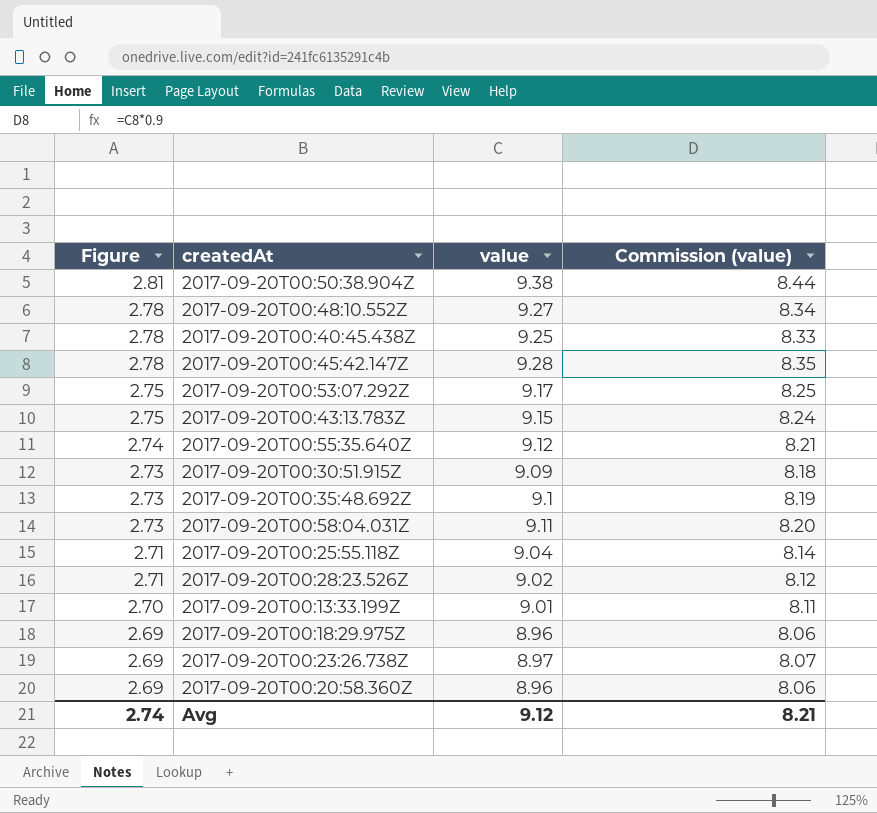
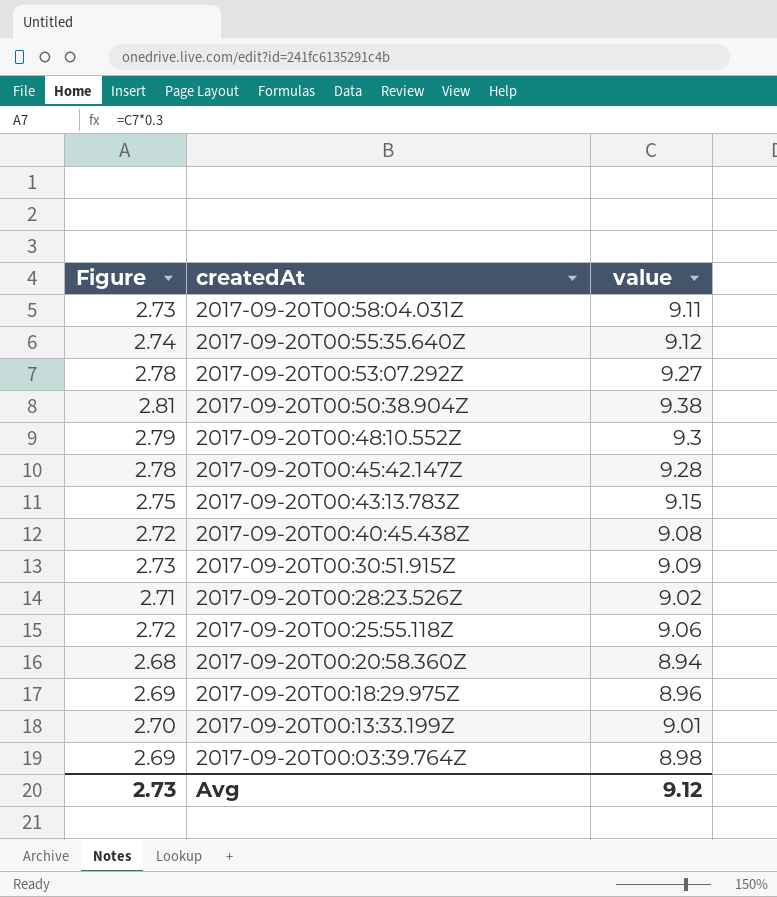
row order: Figure descending -> createdAt descending
column Commission (value) | formula: [value] * 0.9 -> none
row 2017-09-20T00:35:48.692Z: 2.73 | 9.1 | 8.19 -> none
row 2017-09-20T00:23:26.738Z: 2.69 | 8.97 | 8.07 -> none
2017-09-20T00:53:07.292Z | Figure: 2.75 -> 2.78
2017-09-20T00:53:07.292Z | value: 9.17 -> 9.27
2017-09-20T00:48:10.552Z | Figure: 2.78 -> 2.79
2017-09-20T00:48:10.552Z | value: 9.27 -> 9.3
2017-09-20T00:40:45.438Z | Figure: 2.78 -> 2.72
2017-09-20T00:40:45.438Z | value: 9.25 -> 9.08
2017-09-20T00:25:55.118Z | Figure: 2.71 -> 2.72
2017-09-20T00:25:55.118Z | value: 9.04 -> 9.06
2017-09-20T00:20:58.360Z | Figure: 2.69 -> 2.68
2017-09-20T00:20:58.360Z | value: 8.96 -> 8.94
row 2017-09-20T00:03:39.764Z: none -> 2.69 | 8.98
Avg | Figure: 2.74 -> 2.73

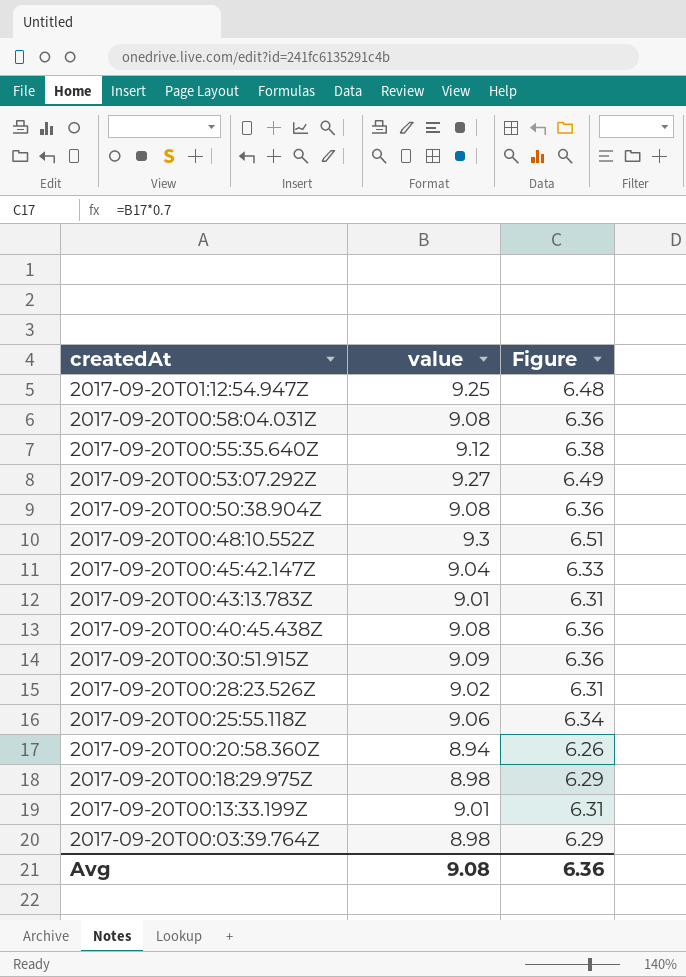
column Figure | formula: [value] * 0.3 -> [value] * 0.7
column Figure | position: 1 -> 3
row 2017-09-20T01:12:54.947Z: none -> 9.25 | 6.48
2017-09-20T00:58:04.031Z | value: 9.11 -> 9.08
2017-09-20T00:50:38.904Z | value: 9.38 -> 9.08
2017-09-20T00:45:42.147Z | value: 9.28 -> 9.04
2017-09-20T00:43:13.783Z | value: 9.15 -> 9.01
2017-09-20T00:18:29.975Z | value: 8.96 -> 8.98
Avg | value: 9.12 -> 9.08
Avg | Figure: 2.73 -> 6.36

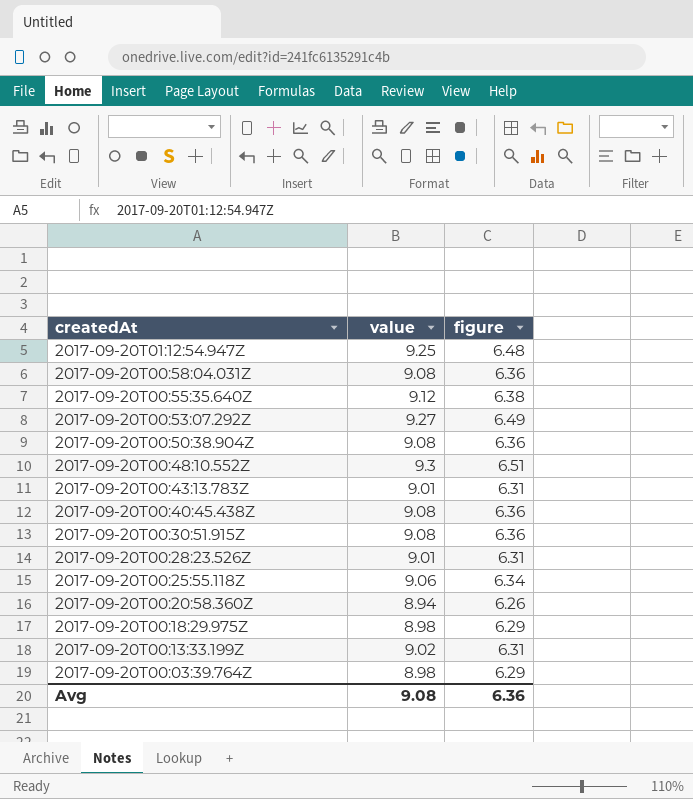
column name: Figure -> figure
row 2017-09-20T00:45:42.147Z: 9.04 | 6.33 -> none
2017-09-20T00:30:51.915Z | value: 9.09 -> 9.08
2017-09-20T00:28:23.526Z | value: 9.02 -> 9.01
2017-09-20T00:13:33.199Z | value: 9.01 -> 9.02

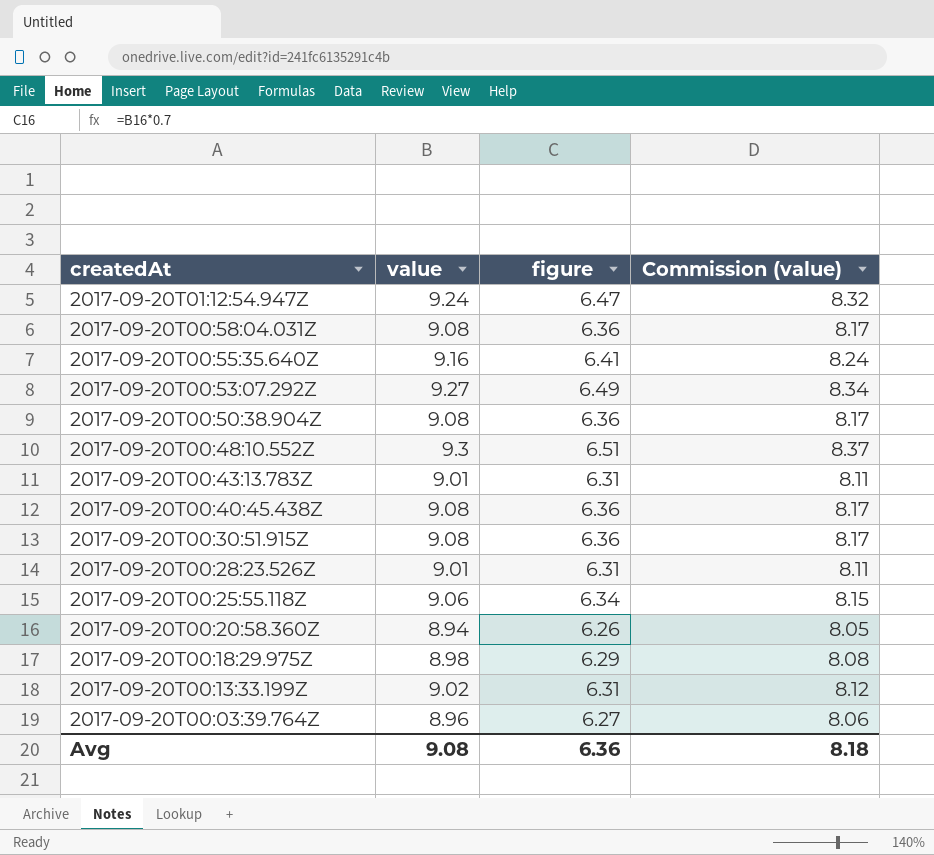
column Commission (value) | formula: none -> [value] * 0.9
2017-09-20T01:12:54.947Z | value: 9.25 -> 9.24
2017-09-20T01:12:54.947Z | figure: 6.48 -> 6.47
2017-09-20T00:55:35.640Z | value: 9.12 -> 9.16
2017-09-20T00:55:35.640Z | figure: 6.38 -> 6.41
2017-09-20T00:03:39.764Z | value: 8.98 -> 8.96
2017-09-20T00:03:39.764Z | figure: 6.29 -> 6.27

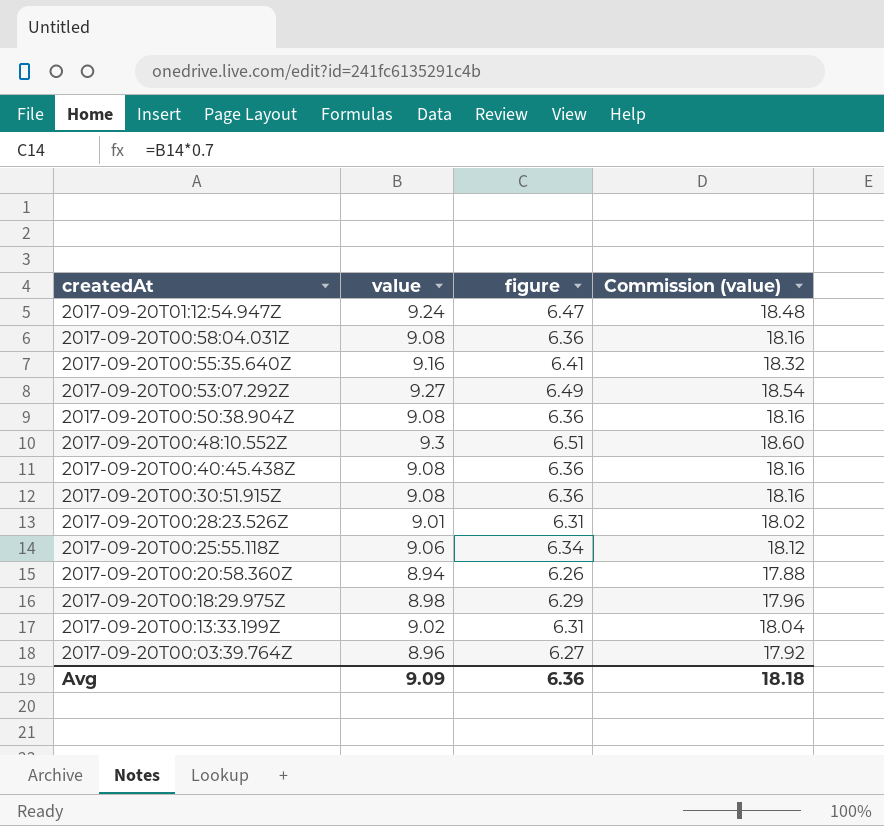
column Commission (value) | formula: [value] * 0.9 -> [value] * 2
row 2017-09-20T00:43:13.783Z: 9.01 | 6.31 | 8.11 -> none
Avg | value: 9.08 -> 9.09
Avg | Commission (value): 8.18 -> 18.18

